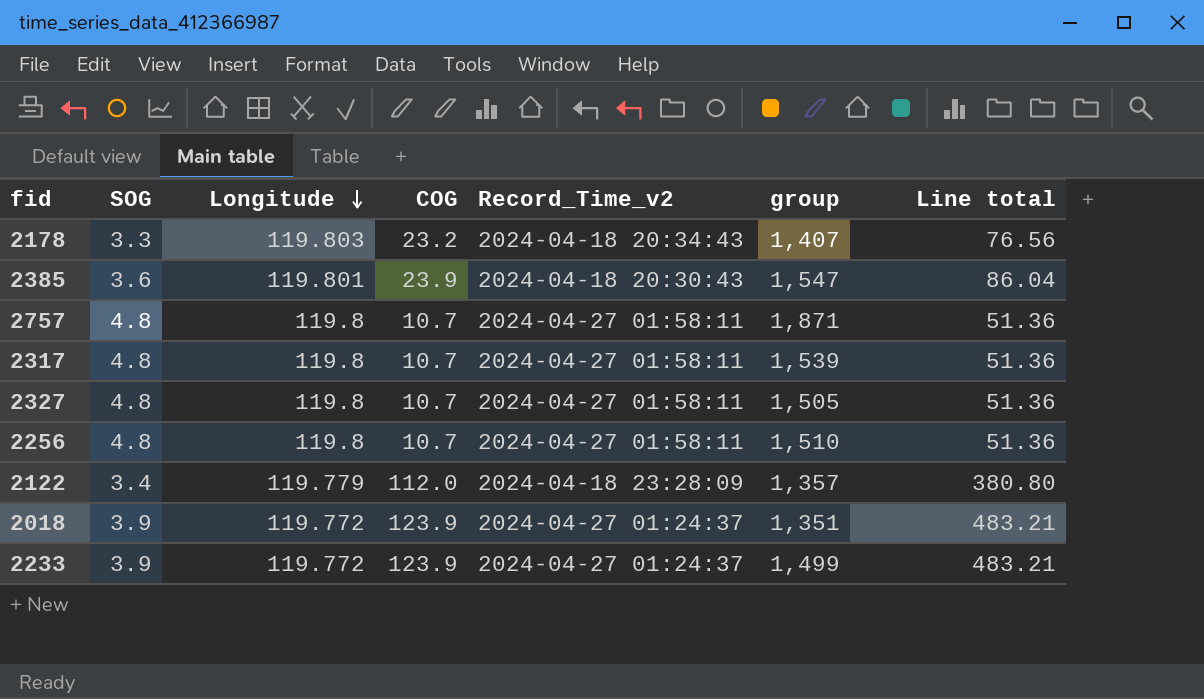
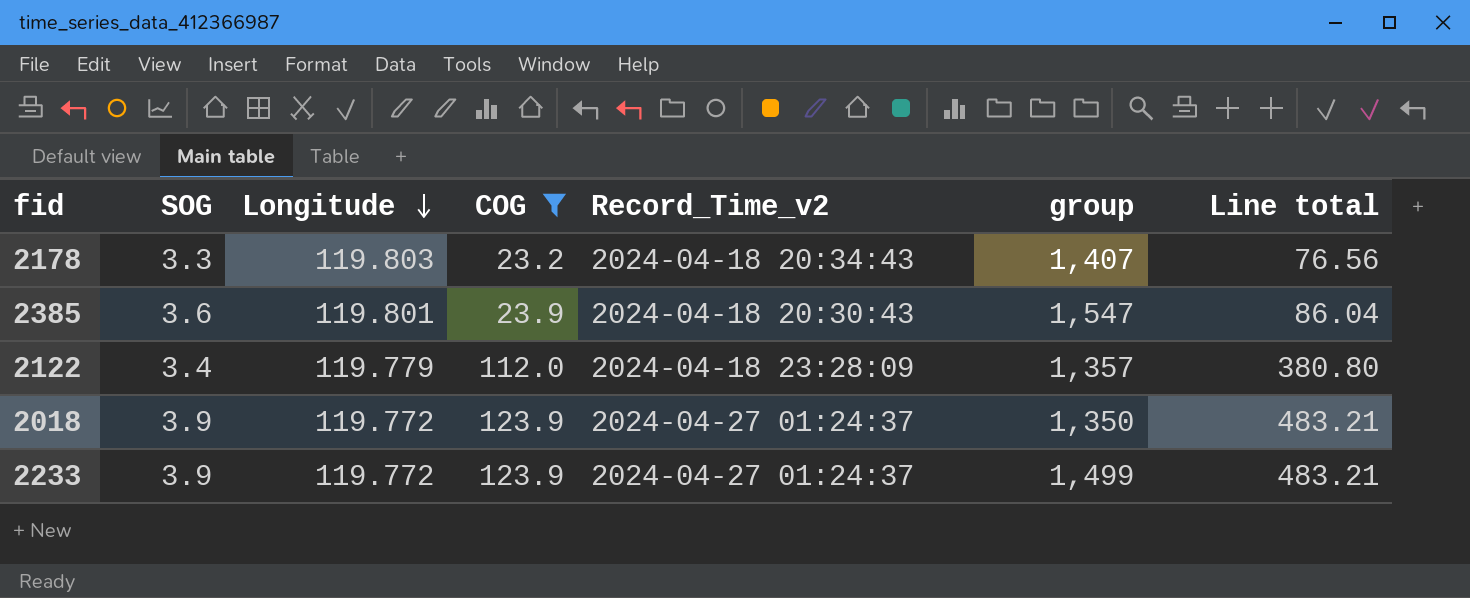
filter: none -> COG != 10.7
2018 | group: 1,351 -> 1,350

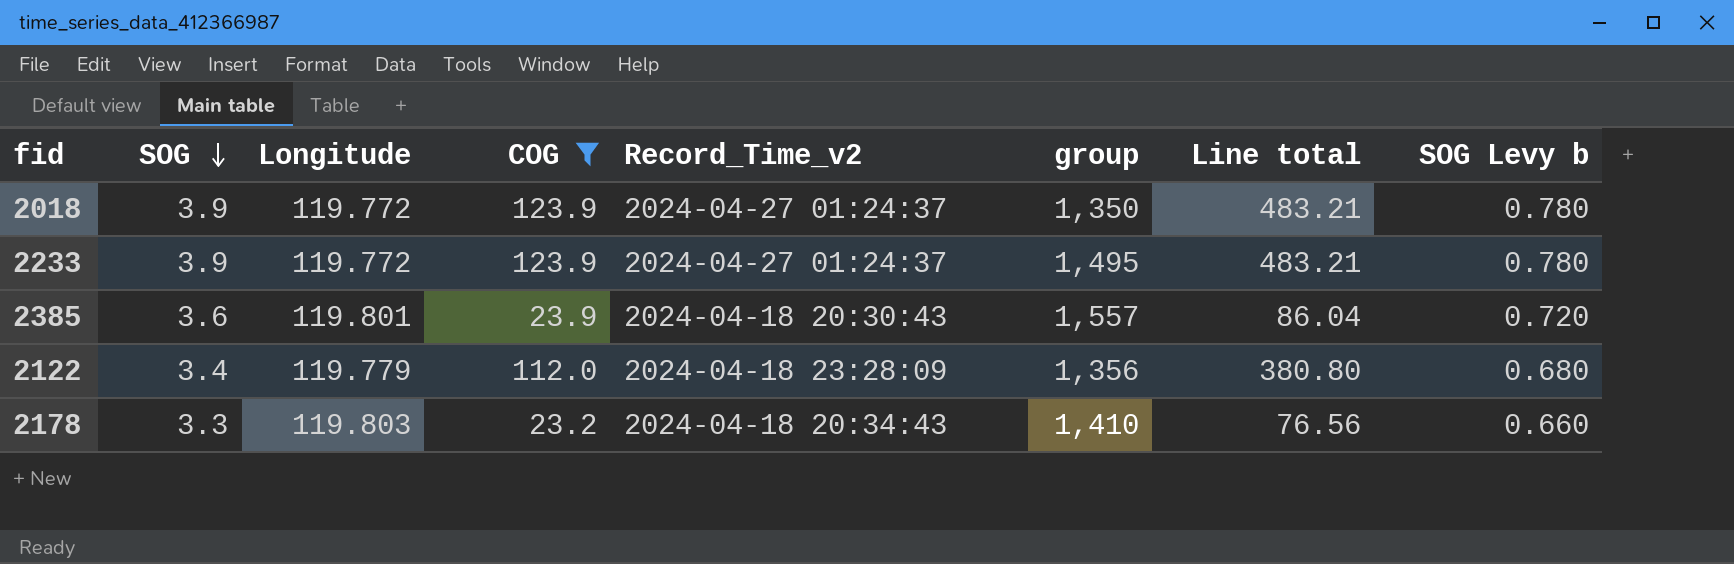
row order: Longitude descending -> SOG descending
column SOG Levy b | formula: none -> [SOG] * 0.2
2233 | group: 1,499 -> 1,495
2385 | group: 1,547 -> 1,557
2122 | group: 1,357 -> 1,356
2178 | group: 1,407 -> 1,410

